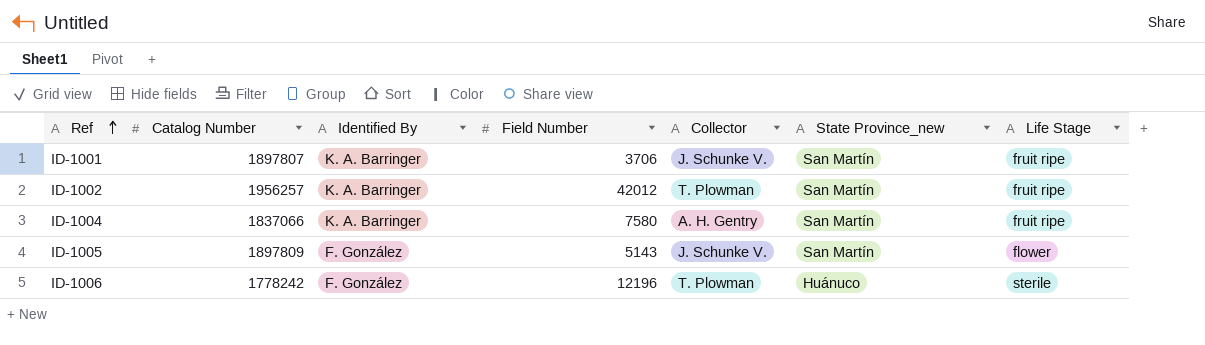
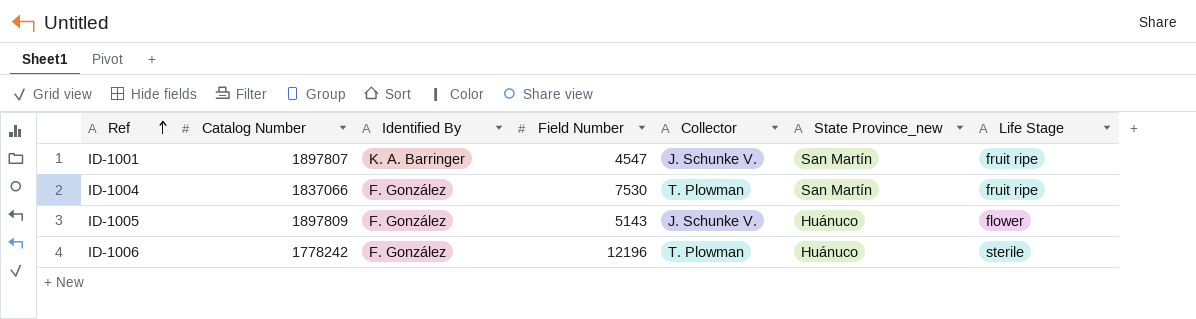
row ID-1002: 1956257 | K. A. Barringer | 42012 | T. Plowman | San Martín | fruit ripe -> none
ID-1001 | Field Number: 3706 -> 4547
ID-1004 | Identified By: K. A. Barringer -> F. González
ID-1004 | Field Number: 7580 -> 7530
ID-1004 | Collector: A. H. Gentry -> T. Plowman
ID-1005 | State Province_new: San Martín -> Huánuco

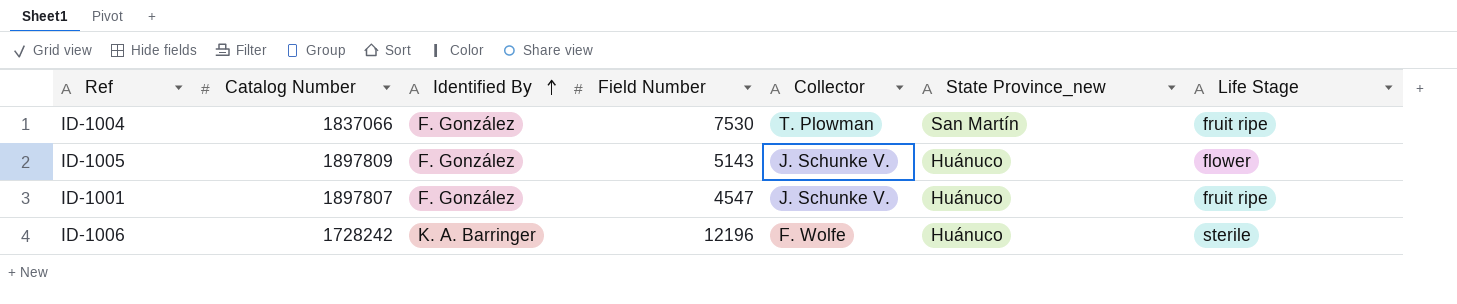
row order: Ref ascending -> Identified By ascending
ID-1001 | Identified By: K. A. Barringer -> F. González
ID-1001 | State Province_new: San Martín -> Huánuco
ID-1006 | Catalog Number: 1778242 -> 1728242
ID-1006 | Identified By: F. González -> K. A. Barringer
ID-1006 | Collector: T. Plowman -> F. Wolfe

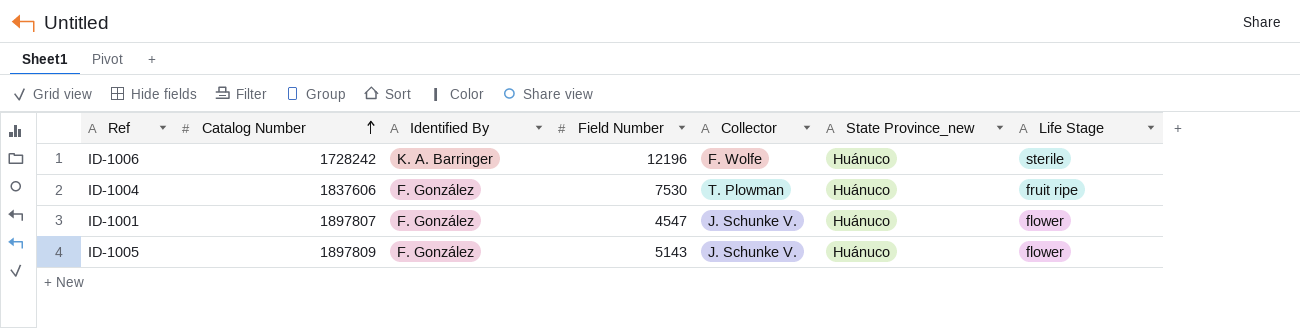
row order: Identified By ascending -> Catalog Number ascending
ID-1004 | Catalog Number: 1837066 -> 1837606
ID-1004 | State Province_new: San Martín -> Huánuco
ID-1001 | Life Stage: fruit ripe -> flower

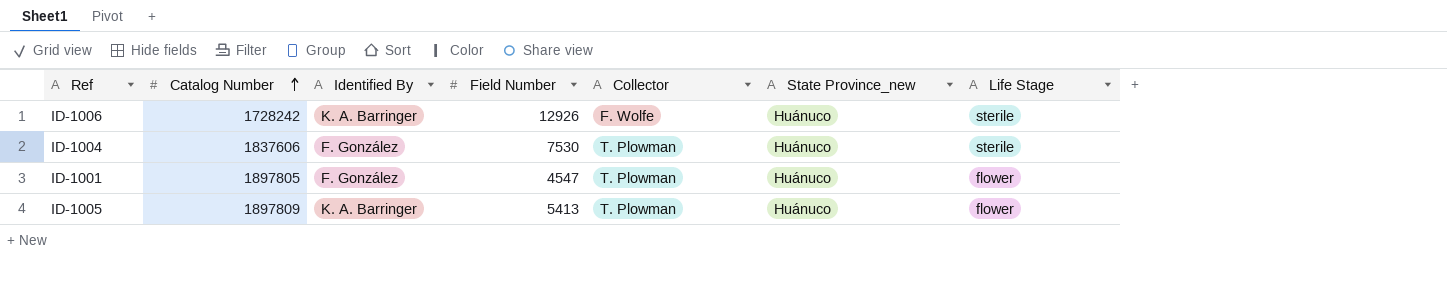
ID-1006 | Field Number: 12196 -> 12926
ID-1004 | Life Stage: fruit ripe -> sterile
ID-1001 | Catalog Number: 1897807 -> 1897805
ID-1001 | Collector: J. Schunke V. -> T. Plowman
ID-1005 | Identified By: F. González -> K. A. Barringer
ID-1005 | Field Number: 5143 -> 5413
ID-1005 | Collector: J. Schunke V. -> T. Plowman

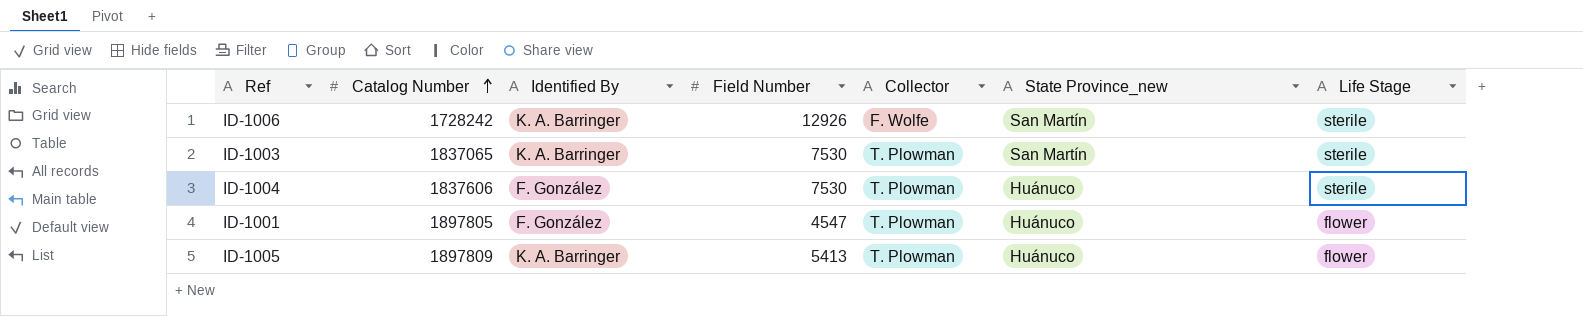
ID-1006 | State Province_new: Huánuco -> San Martín
row ID-1003: none -> 1837065 | K. A. Barringer | 7530 | T. Plowman | San Martín | sterile

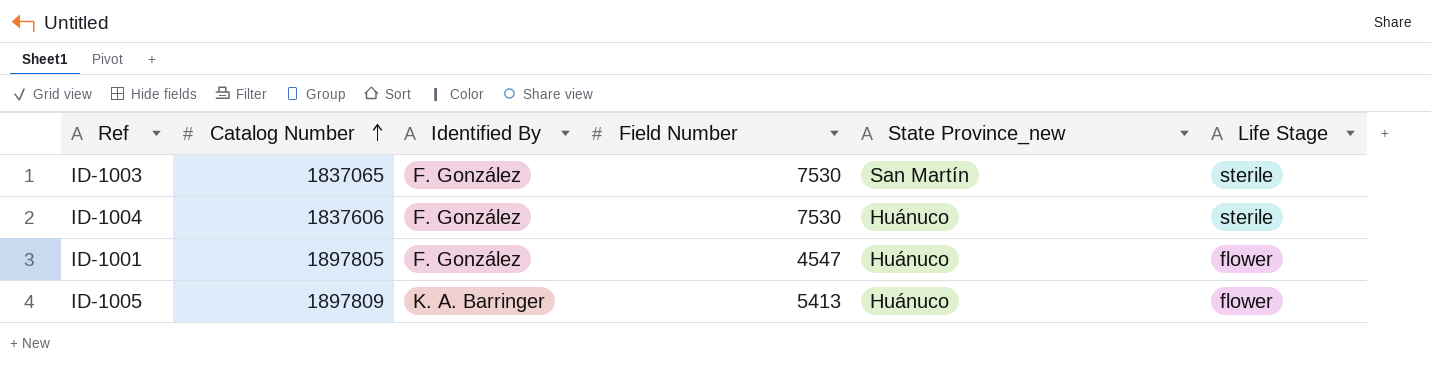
column Collector | position: 5 -> none
row ID-1006: 1728242 | K. A. Barringer | 12926 | F. Wolfe | San Martín | sterile -> none
ID-1003 | Identified By: K. A. Barringer -> F. González

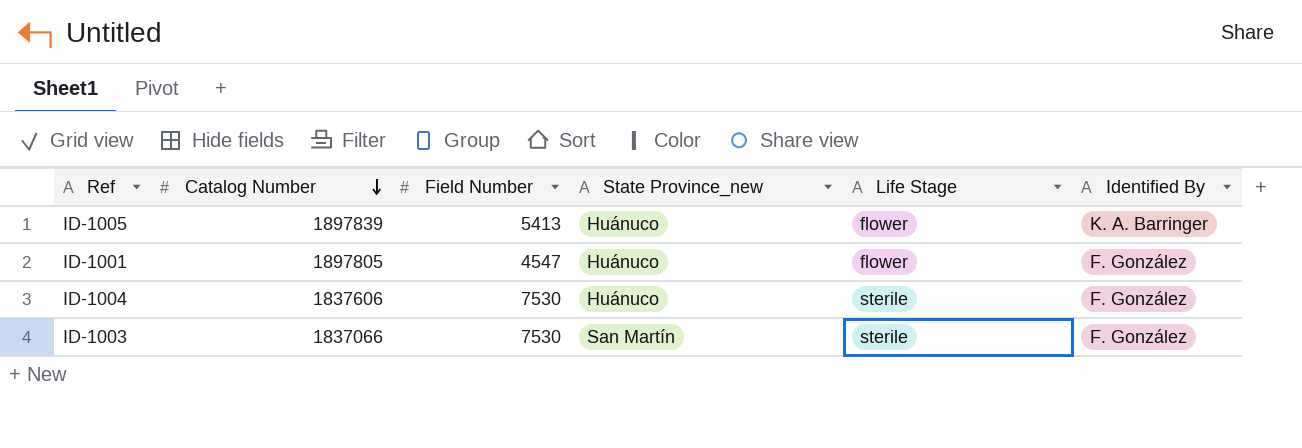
row order: Catalog Number ascending -> Catalog Number descending
column Identified By | position: 3 -> 6
ID-1005 | Catalog Number: 1897809 -> 1897839
ID-1003 | Catalog Number: 1837065 -> 1837066

